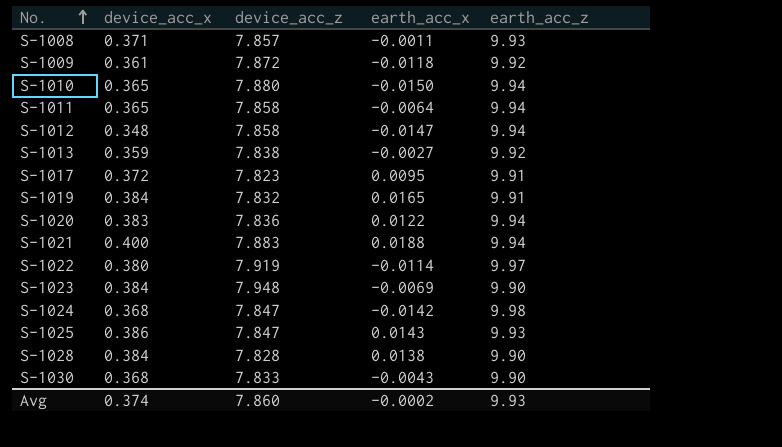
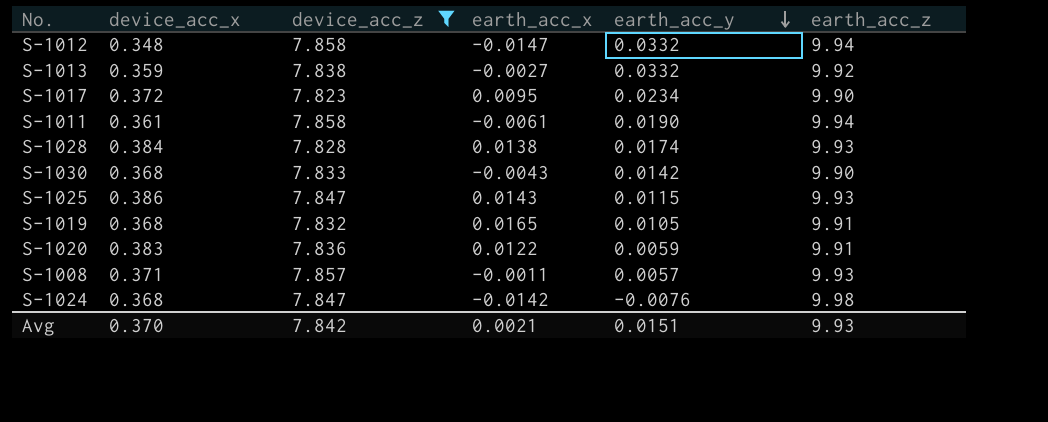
filter: none -> device_acc_z <= 7.858
row order: No. ascending -> earth_acc_y descending
column earth_acc_y | position: none -> 5
S-1017 | earth_acc_z: 9.91 -> 9.90
S-1011 | device_acc_x: 0.365 -> 0.361
S-1011 | earth_acc_x: -0.0064 -> -0.0061
S-1028 | earth_acc_z: 9.90 -> 9.93
S-1019 | device_acc_x: 0.384 -> 0.368
S-1020 | earth_acc_z: 9.94 -> 9.91
Avg | device_acc_x: 0.374 -> 0.370
Avg | device_acc_z: 7.860 -> 7.842
Avg | earth_acc_x: -0.0002 -> 0.0021

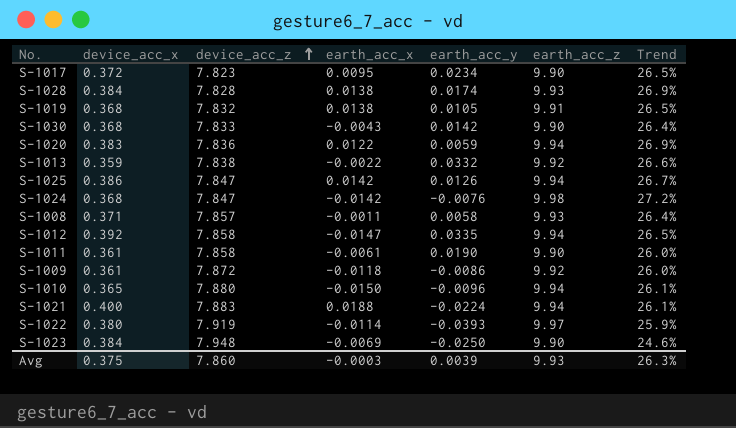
filter: device_acc_z <= 7.858 -> none
row order: earth_acc_y descending -> device_acc_z ascending
column Trend | formula: none -> ([earth_acc_z] - [device_acc_z]) / [device_acc_z]
S-1019 | earth_acc_x: 0.0165 -> 0.0138
S-1020 | earth_acc_z: 9.91 -> 9.94
S-1013 | earth_acc_x: -0.0027 -> -0.0022
S-1025 | earth_acc_x: 0.0143 -> 0.0142
S-1025 | earth_acc_y: 0.0115 -> 0.0126
S-1025 | earth_acc_z: 9.93 -> 9.94
S-1008 | earth_acc_y: 0.0057 -> 0.0058
S-1012 | device_acc_x: 0.348 -> 0.392
S-1012 | earth_acc_y: 0.0332 -> 0.0335
S-1011 | earth_acc_z: 9.94 -> 9.90
Avg | device_acc_x: 0.370 -> 0.375
Avg | device_acc_z: 7.842 -> 7.860
Avg | earth_acc_x: 0.0021 -> -0.0003
Avg | earth_acc_y: 0.0151 -> 0.0039

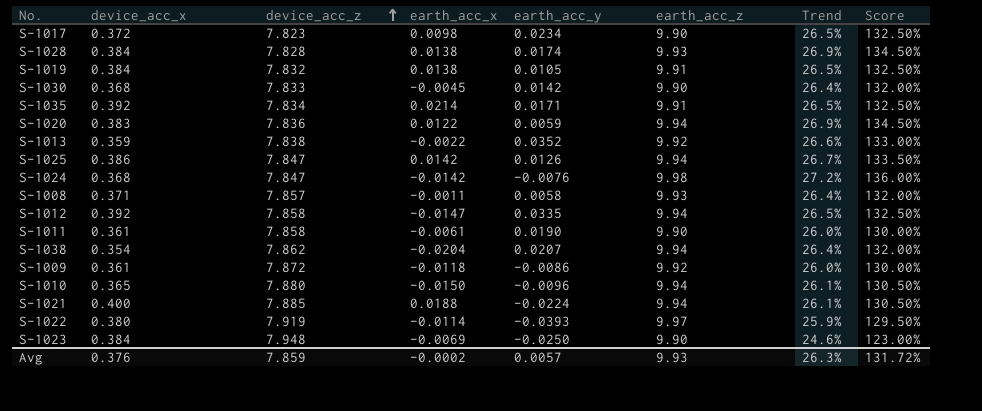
column Score | formula: none -> [Trend] * 5
S-1017 | earth_acc_x: 0.0095 -> 0.0098
S-1019 | device_acc_x: 0.368 -> 0.384
S-1030 | earth_acc_x: -0.0043 -> -0.0045
row S-1035: none -> 0.392 | 7.834 | 0.0214 | 0.0171 | 9.91 | 26.5% | 132.50%
S-1013 | earth_acc_y: 0.0332 -> 0.0352
row S-1038: none -> 0.354 | 7.862 | -0.0204 | 0.0207 | 9.94 | 26.4% | 132.00%
S-1021 | device_acc_z: 7.883 -> 7.885
Avg | device_acc_x: 0.375 -> 0.376
Avg | device_acc_z: 7.860 -> 7.859
Avg | earth_acc_x: -0.0003 -> -0.0002
Avg | earth_acc_y: 0.0039 -> 0.0057

